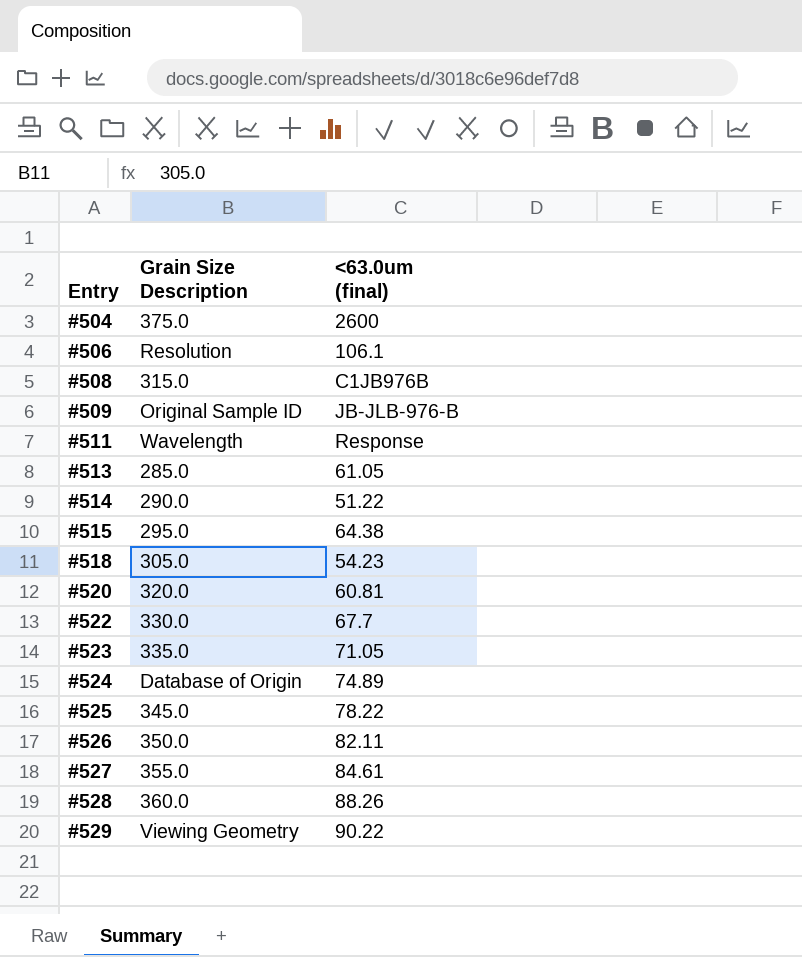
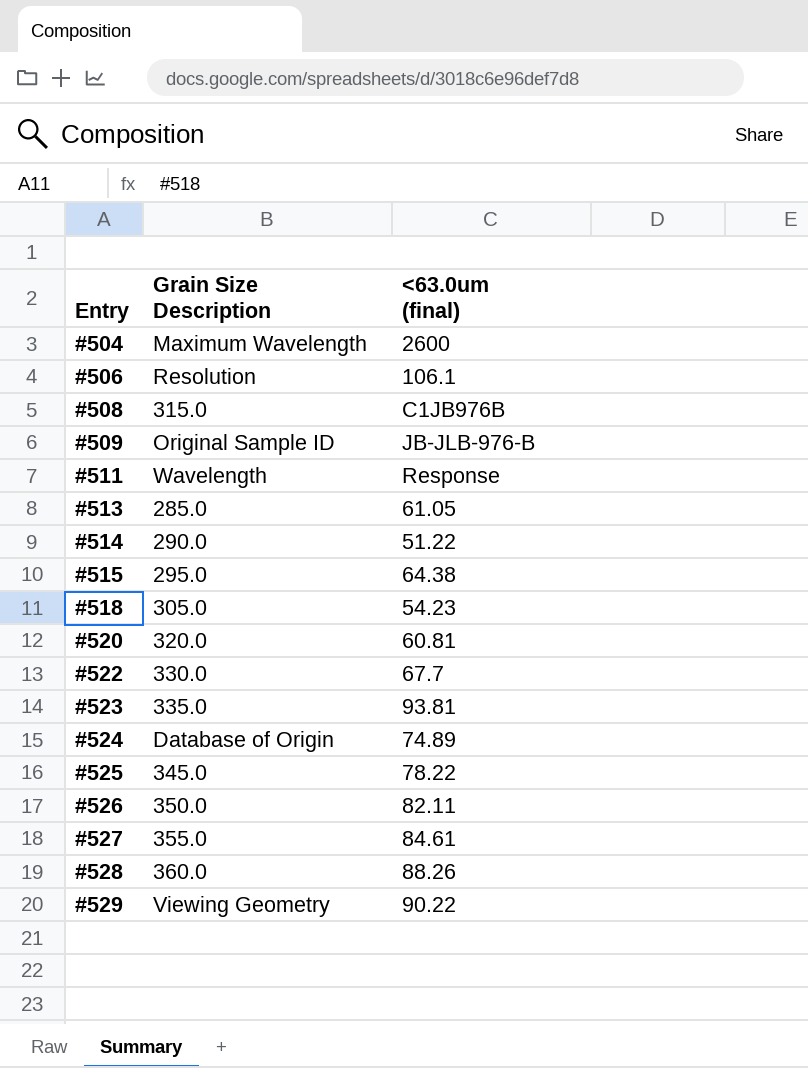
#504 | Grain Size Description: 375.0 -> Maximum Wavelength
#523 | <63.0um (final): 71.05 -> 93.81

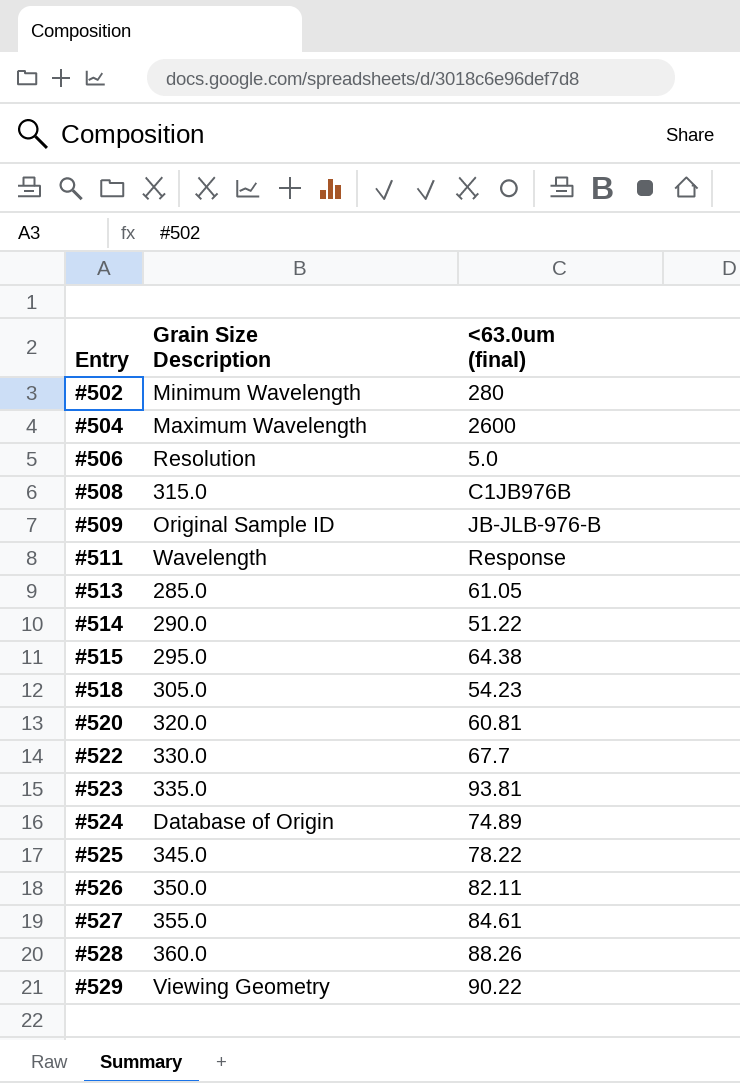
row #502: none -> Minimum Wavelength | 280
#506 | <63.0um (final): 106.1 -> 5.0

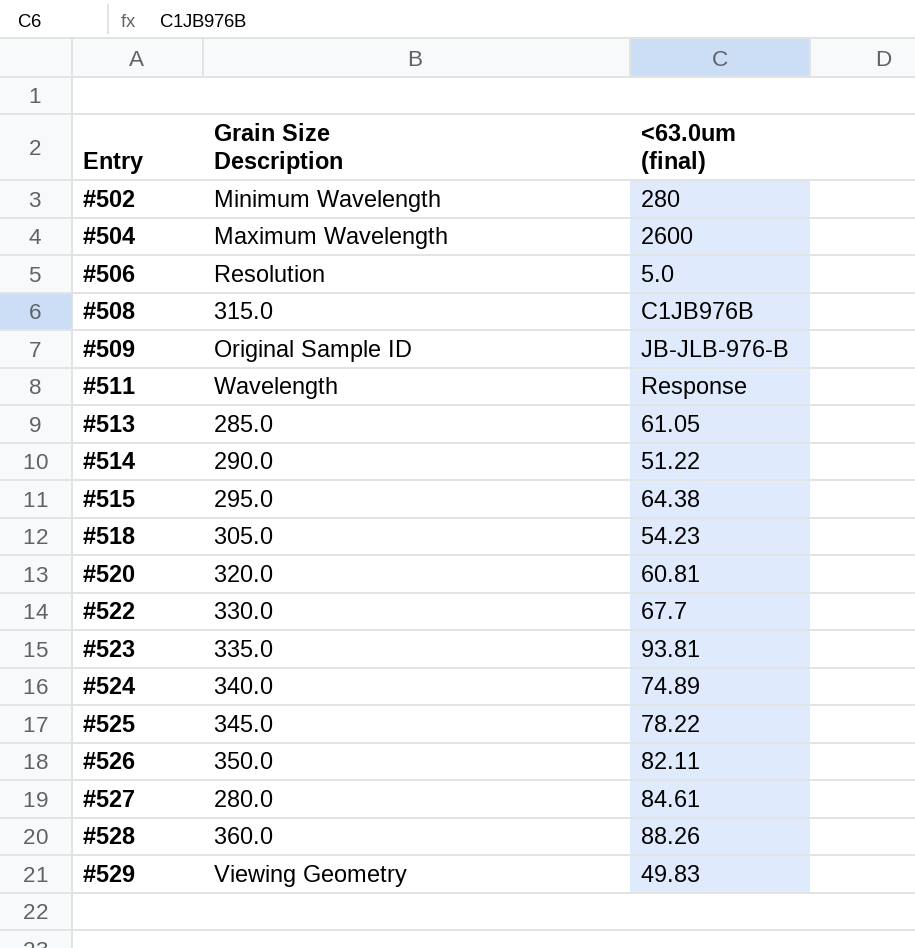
#524 | Grain Size Description: Database of Origin -> 340.0
#527 | Grain Size Description: 355.0 -> 280.0
#529 | <63.0um (final): 90.22 -> 49.83

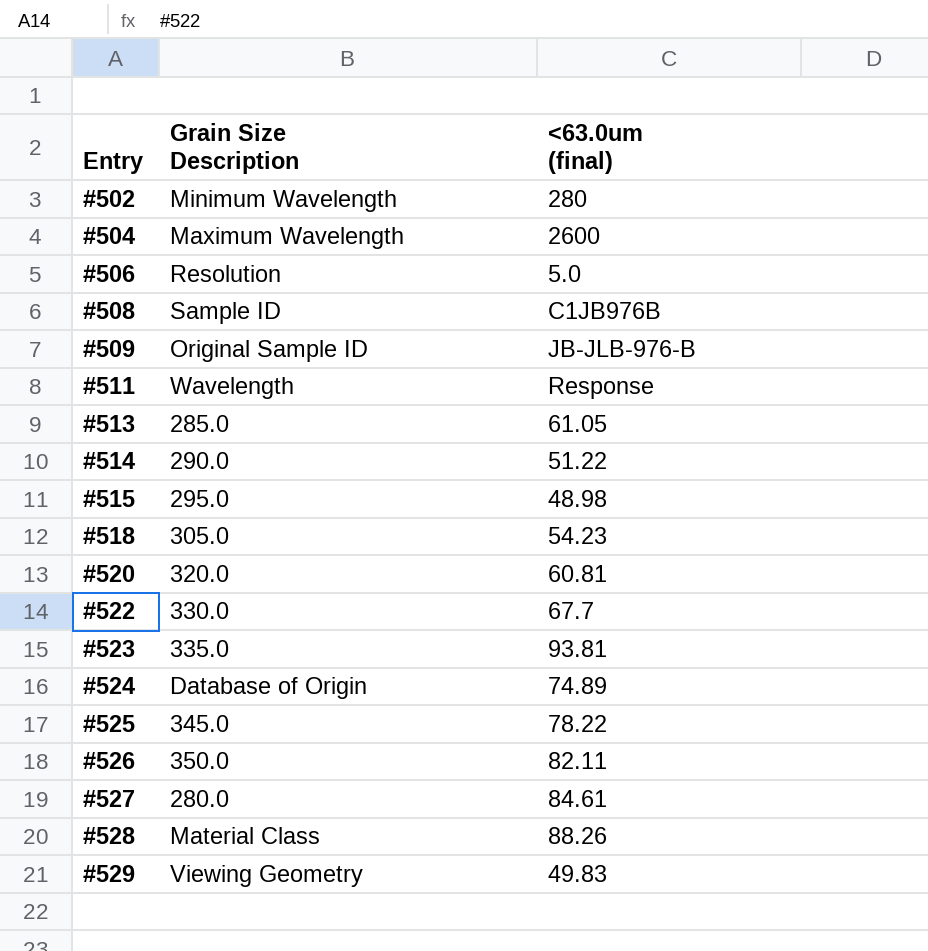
#508 | Grain Size Description: 315.0 -> Sample ID
#515 | <63.0um (final): 64.38 -> 48.98
#524 | Grain Size Description: 340.0 -> Database of Origin
#528 | Grain Size Description: 360.0 -> Material Class

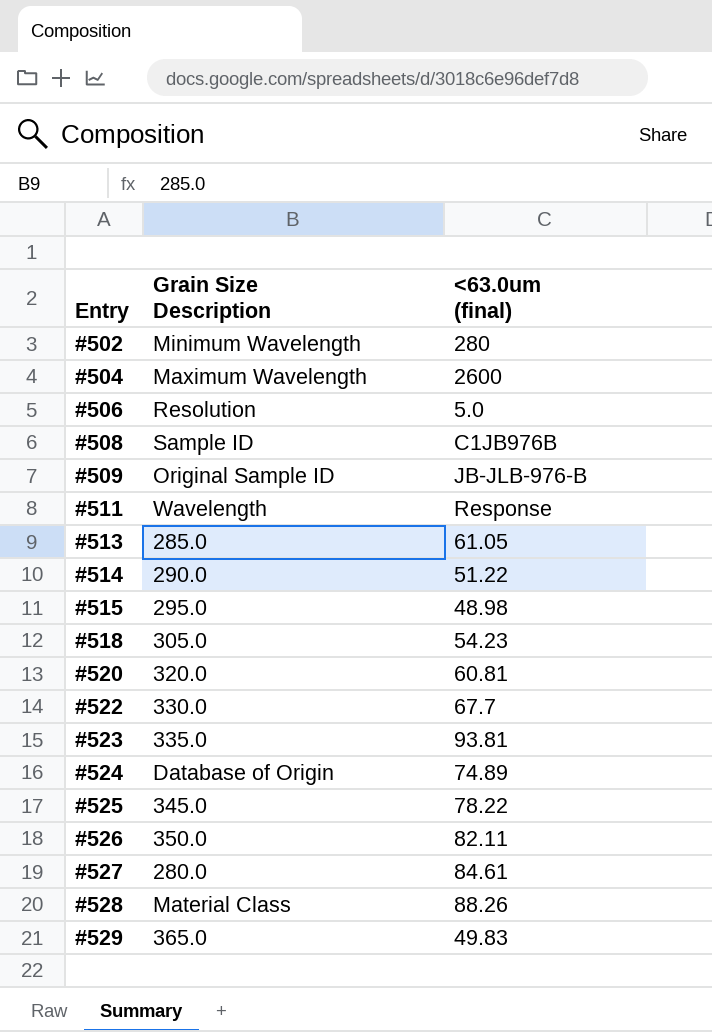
#529 | Grain Size Description: Viewing Geometry -> 365.0

